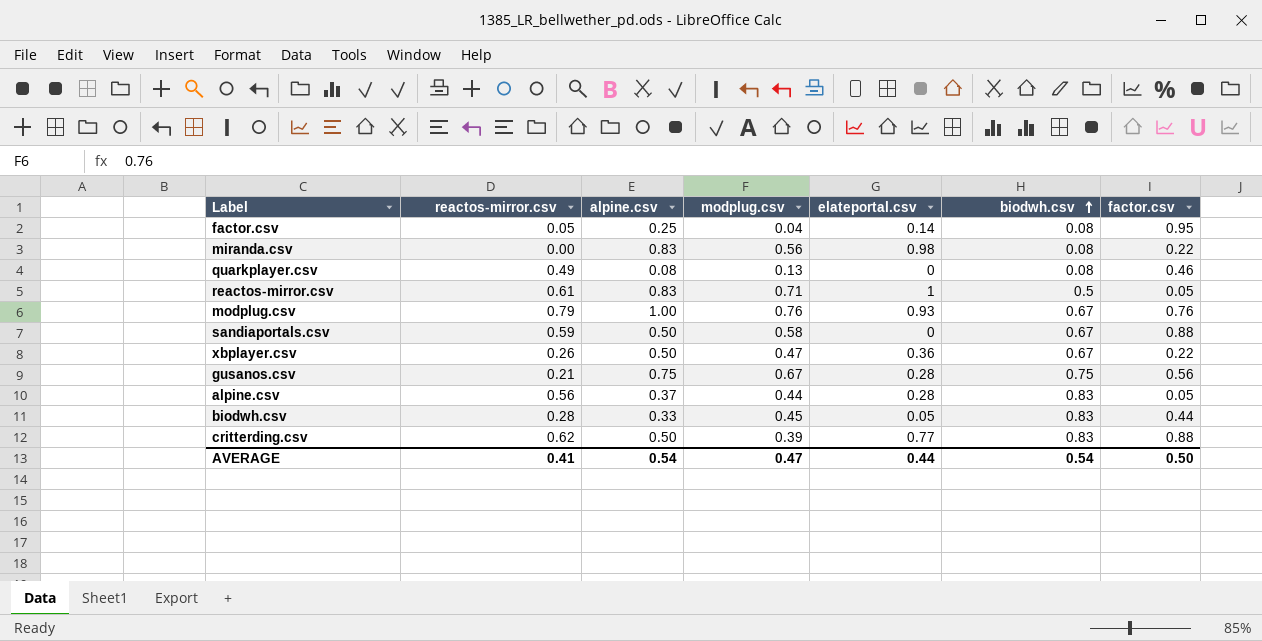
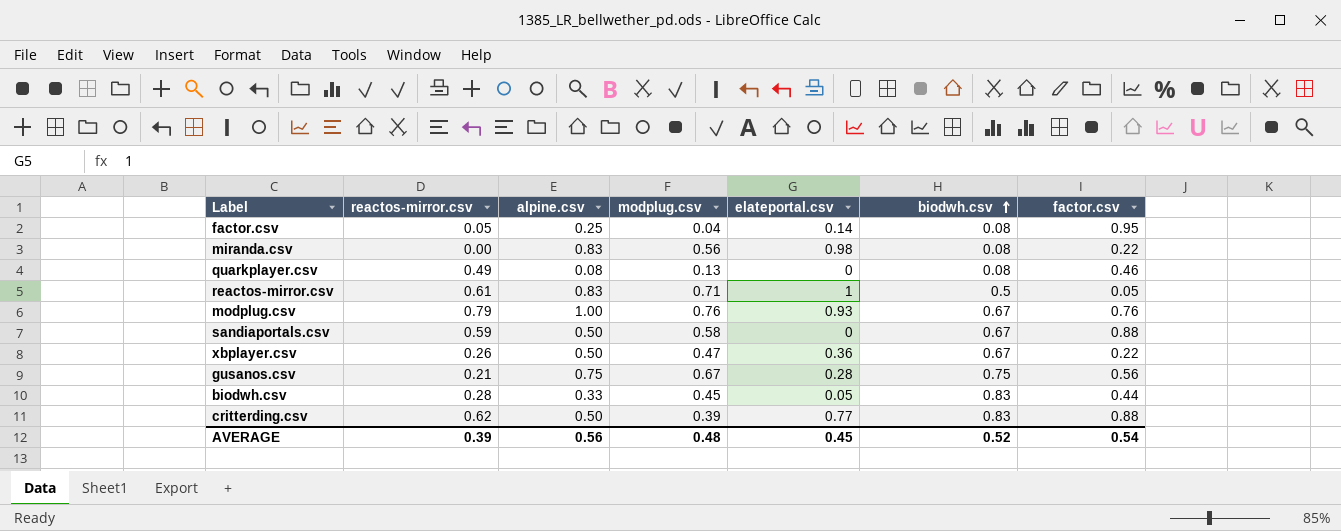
row alpine.csv: 0.56 | 0.37 | 0.44 | 0.28 | 0.83 | 0.05 -> none
AVERAGE | reactos-mirror.csv: 0.41 -> 0.39
AVERAGE | alpine.csv: 0.54 -> 0.56
AVERAGE | modplug.csv: 0.47 -> 0.48
AVERAGE | elateportal.csv: 0.44 -> 0.45
AVERAGE | biodwh.csv: 0.54 -> 0.52
AVERAGE | factor.csv: 0.50 -> 0.54

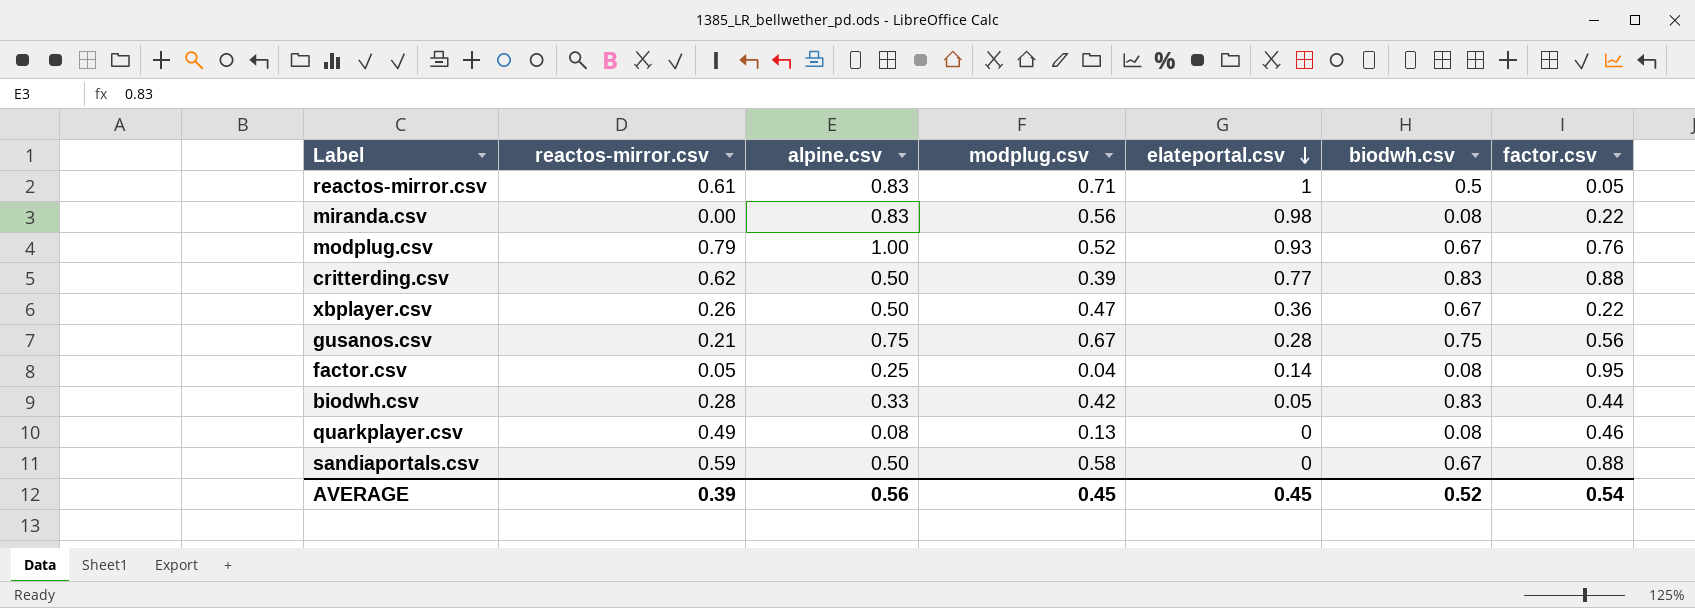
row order: biodwh.csv ascending -> elateportal.csv descending
modplug.csv | modplug.csv: 0.76 -> 0.52
biodwh.csv | modplug.csv: 0.45 -> 0.42
AVERAGE | modplug.csv: 0.48 -> 0.45

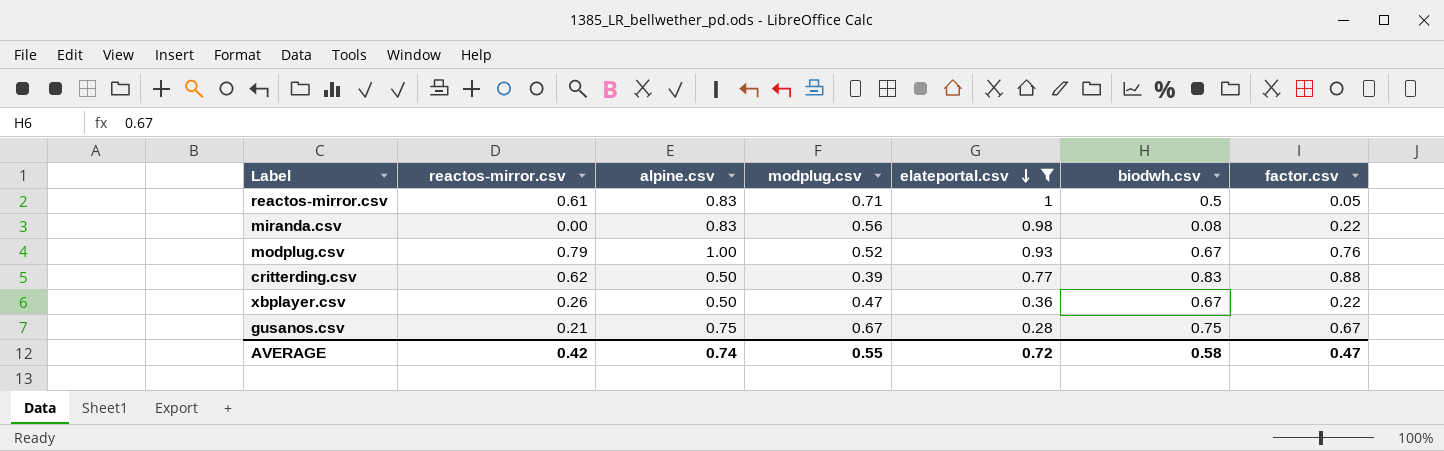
filter: none -> elateportal.csv >= 0.28
gusanos.csv | factor.csv: 0.56 -> 0.67
AVERAGE | reactos-mirror.csv: 0.39 -> 0.42
AVERAGE | alpine.csv: 0.56 -> 0.74
AVERAGE | modplug.csv: 0.45 -> 0.55
AVERAGE | elateportal.csv: 0.45 -> 0.72
AVERAGE | biodwh.csv: 0.52 -> 0.58
AVERAGE | factor.csv: 0.54 -> 0.47

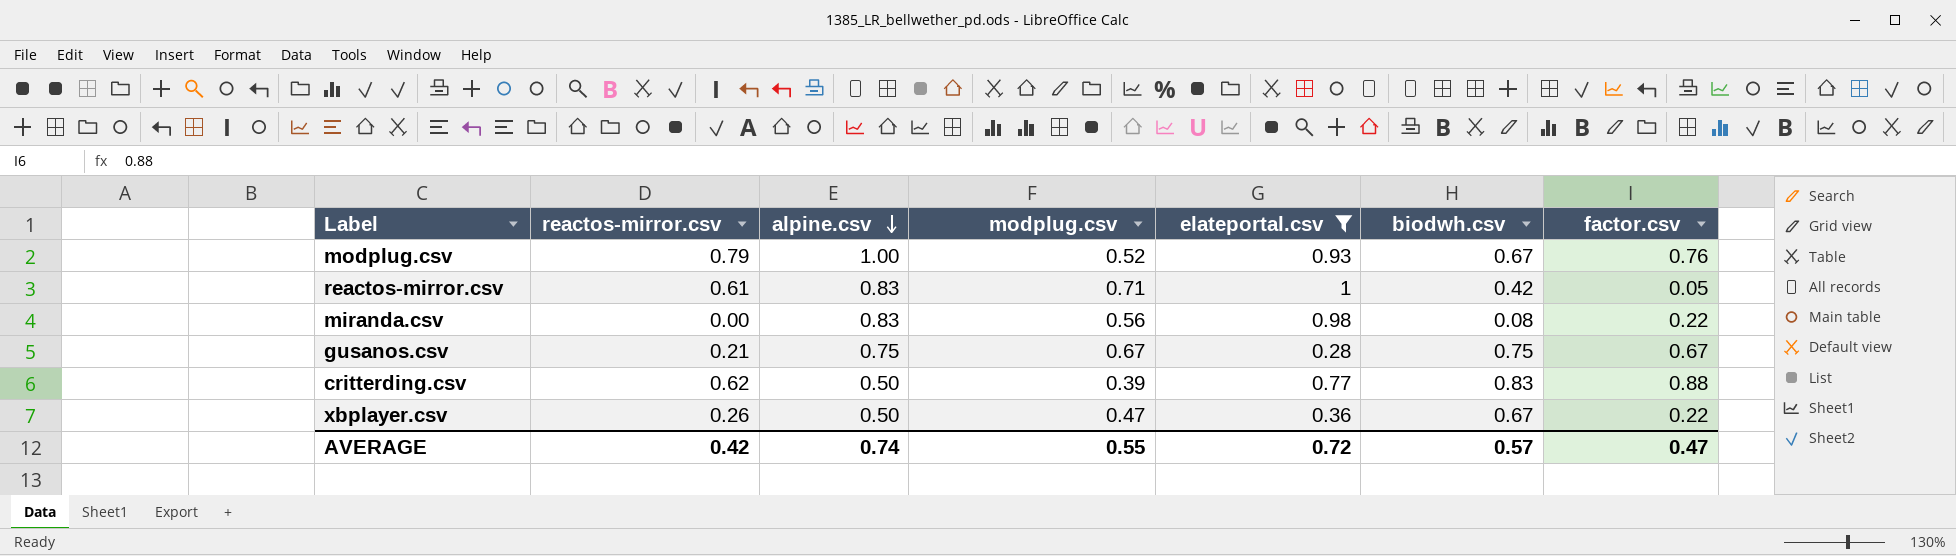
row order: elateportal.csv descending -> alpine.csv descending
reactos-mirror.csv | biodwh.csv: 0.5 -> 0.42
AVERAGE | biodwh.csv: 0.58 -> 0.57

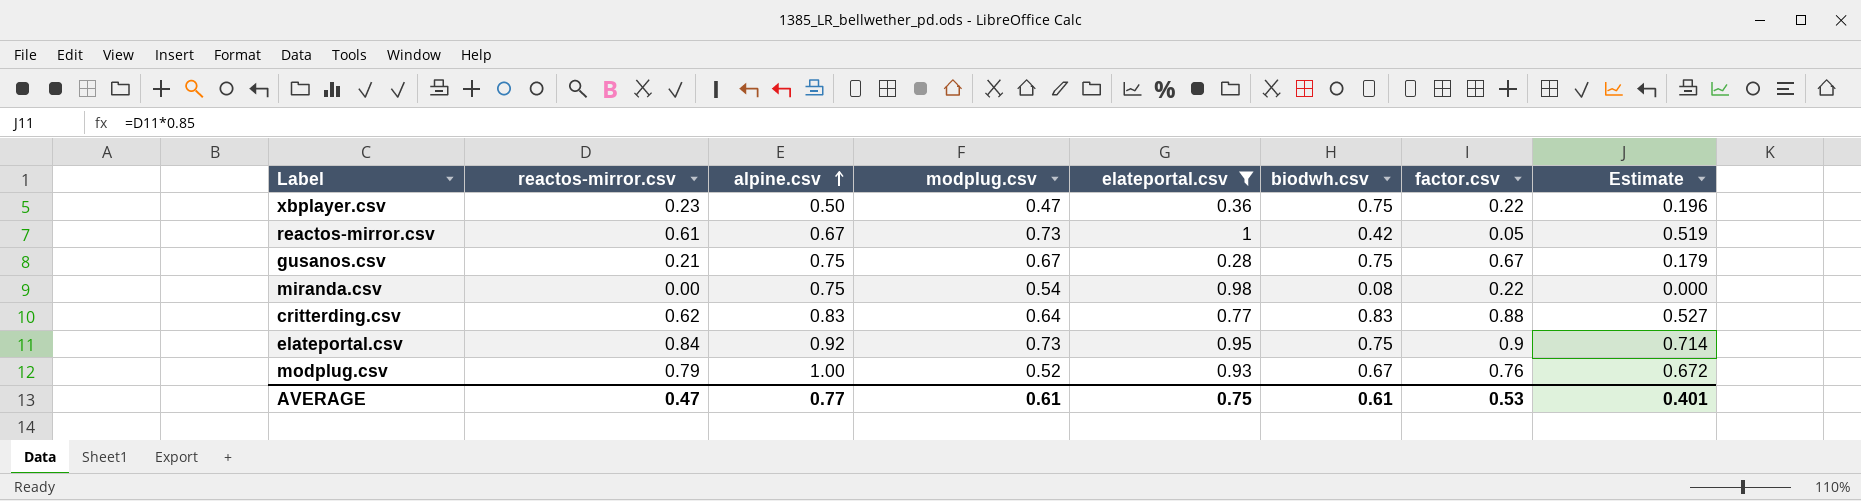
row order: alpine.csv descending -> alpine.csv ascending
column Estimate | formula: none -> [reactos-mirror.csv] * 0.85
xbplayer.csv | reactos-mirror.csv: 0.26 -> 0.23
xbplayer.csv | biodwh.csv: 0.67 -> 0.75
reactos-mirror.csv | alpine.csv: 0.83 -> 0.67
reactos-mirror.csv | modplug.csv: 0.71 -> 0.73
miranda.csv | alpine.csv: 0.83 -> 0.75
miranda.csv | modplug.csv: 0.56 -> 0.54
critterding.csv | alpine.csv: 0.50 -> 0.83
critterding.csv | modplug.csv: 0.39 -> 0.64
row elateportal.csv: none -> 0.84 | 0.92 | 0.73 | 0.95 | 0.75 | 0.9 | 0.714
AVERAGE | reactos-mirror.csv: 0.42 -> 0.47
AVERAGE | alpine.csv: 0.74 -> 0.77
AVERAGE | modplug.csv: 0.55 -> 0.61
AVERAGE | elateportal.csv: 0.72 -> 0.75
AVERAGE | biodwh.csv: 0.57 -> 0.61
AVERAGE | factor.csv: 0.47 -> 0.53

